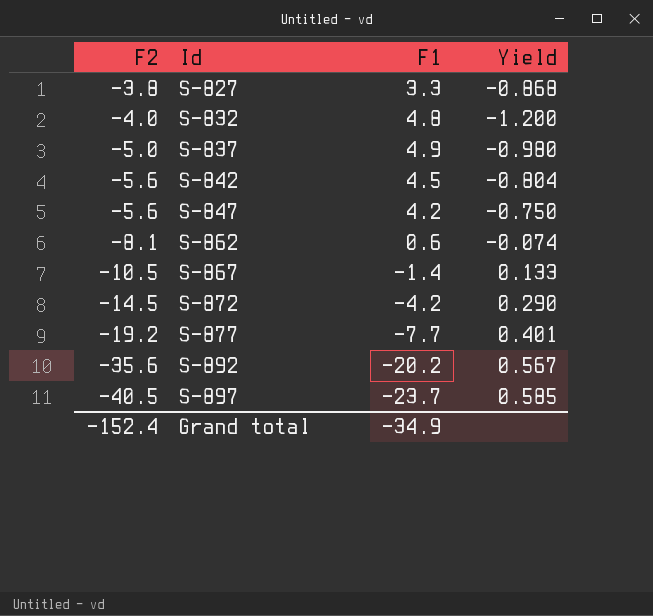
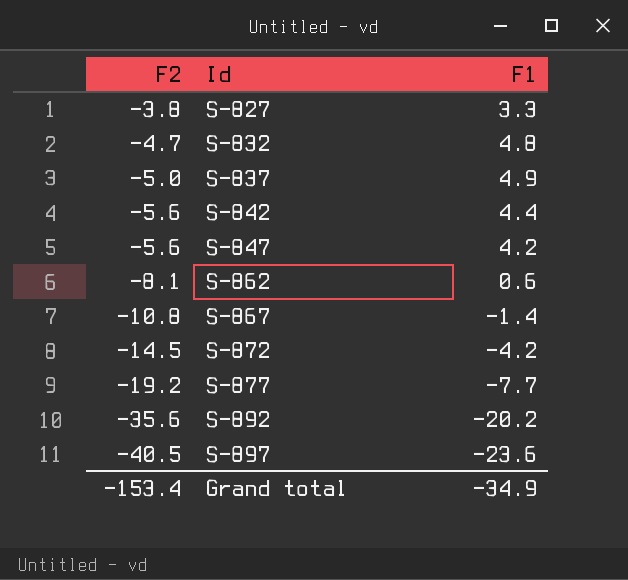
column Yield | formula: [F1] / [F2] -> none
S-832 | F2: -4.0 -> -4.7
S-842 | F1: 4.5 -> 4.4
S-867 | F2: -10.5 -> -10.8
S-897 | F1: -23.7 -> -23.6
Grand total | F2: -152.4 -> -153.4

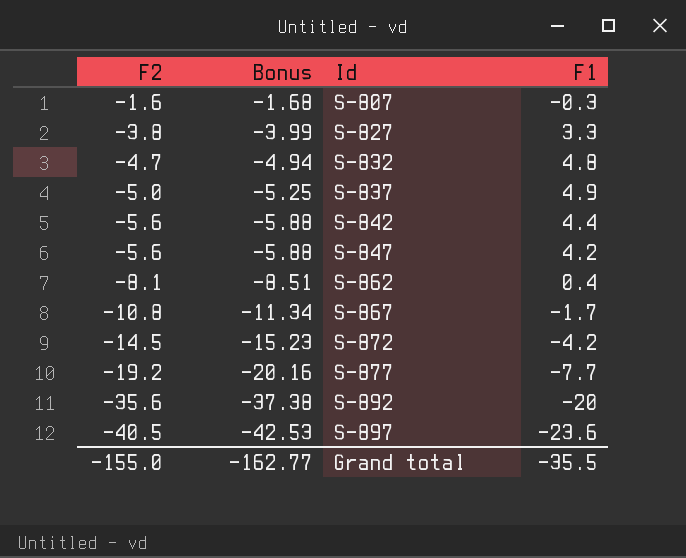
column Bonus | formula: none -> [F2] * 1.05
row S-807: none -> -1.6 | -1.68 | -0.3
S-862 | F1: 0.6 -> 0.4
S-867 | F1: -1.4 -> -1.7
S-892 | F1: -20.2 -> -20
Grand total | F2: -153.4 -> -155.0
Grand total | F1: -34.9 -> -35.5

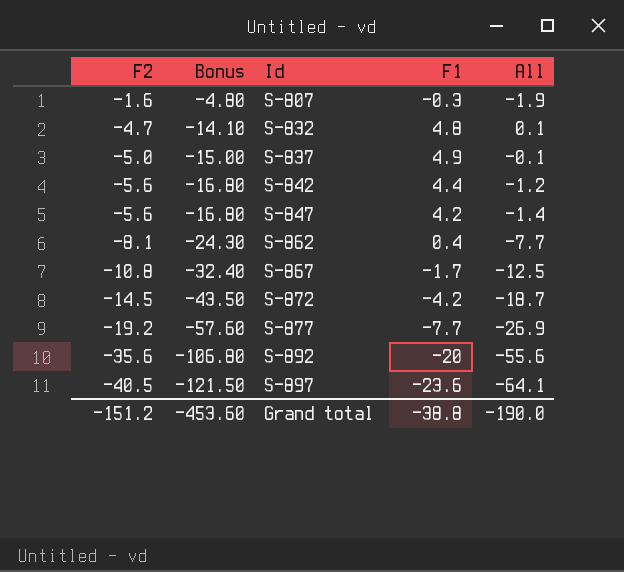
column Bonus | formula: [F2] * 1.05 -> [F2] * 3
column All | formula: none -> [F2] + [F1]
row S-827: -3.8 | -3.99 | 3.3 -> none
Grand total | F2: -155.0 -> -151.2
Grand total | Bonus: -162.77 -> -453.60
Grand total | F1: -35.5 -> -38.8

